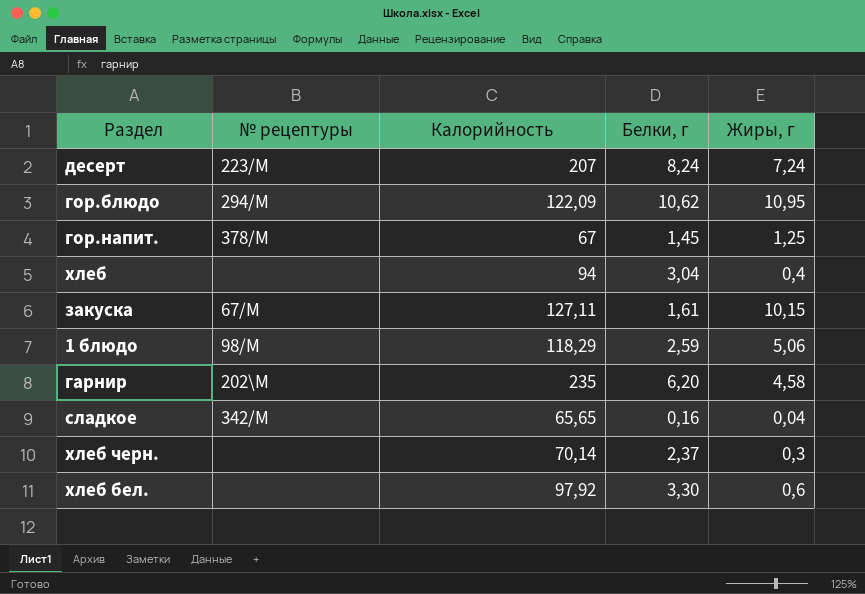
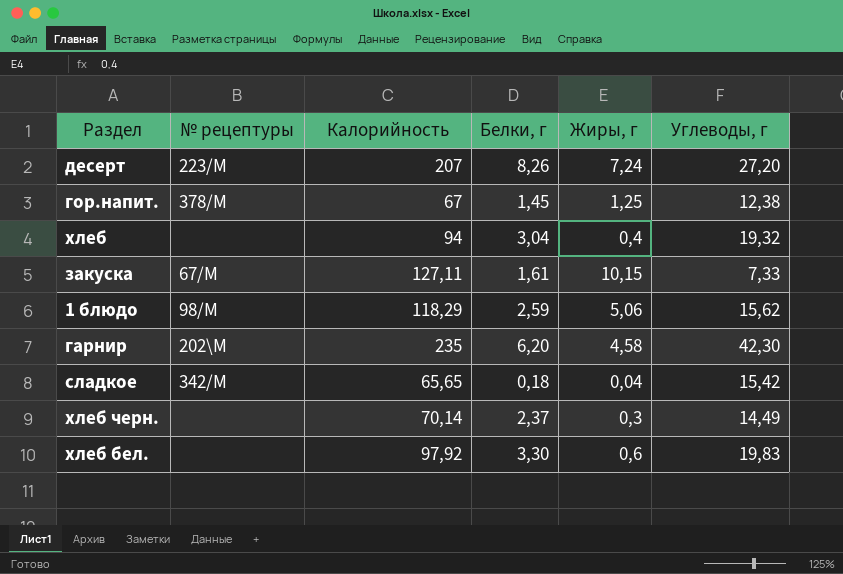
column Углеводы, г | position: none -> 6
row гор.блюдо: 294/М | 122,09 | 10,62 | 10,95 -> none
десерт | Белки, г: 8,24 -> 8,26
сладкое | Белки, г: 0,16 -> 0,18

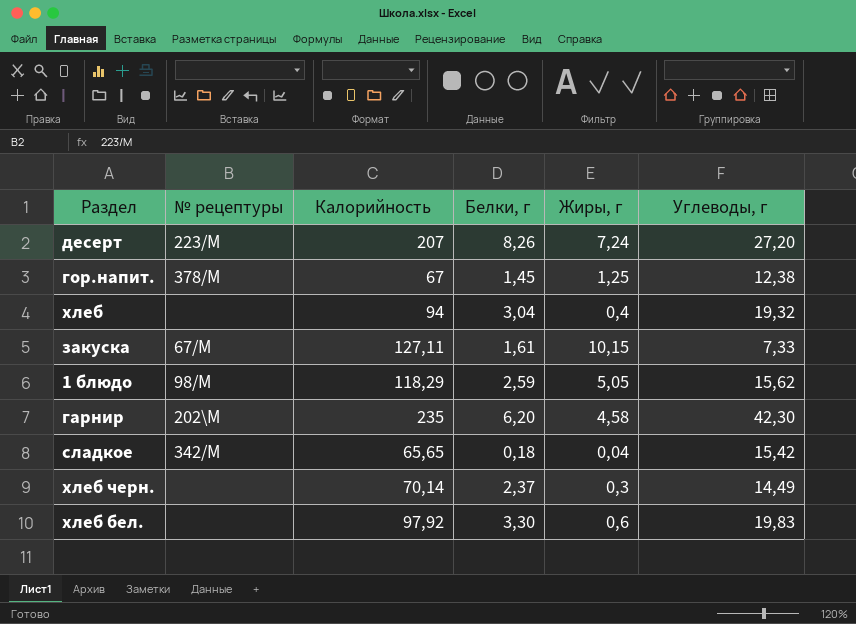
1 блюдо | Жиры, г: 5,06 -> 5,05

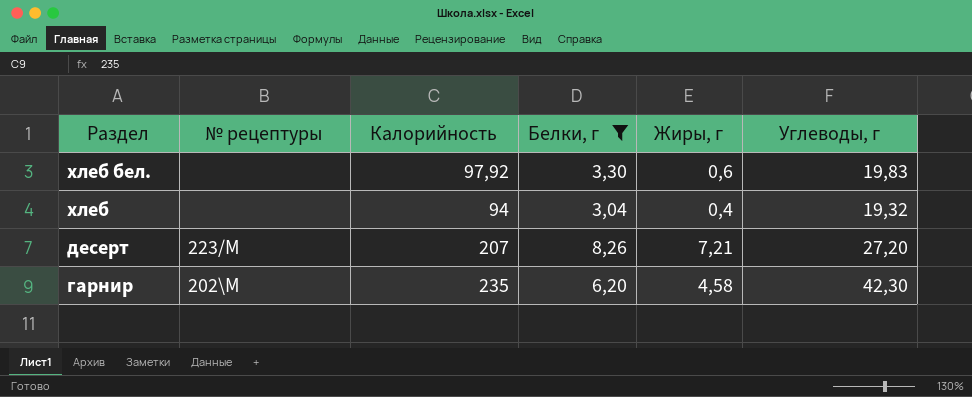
filter: none -> Белки, г >= 3,04
row order: none -> Раздел descending
десерт | Жиры, г: 7,24 -> 7,21

